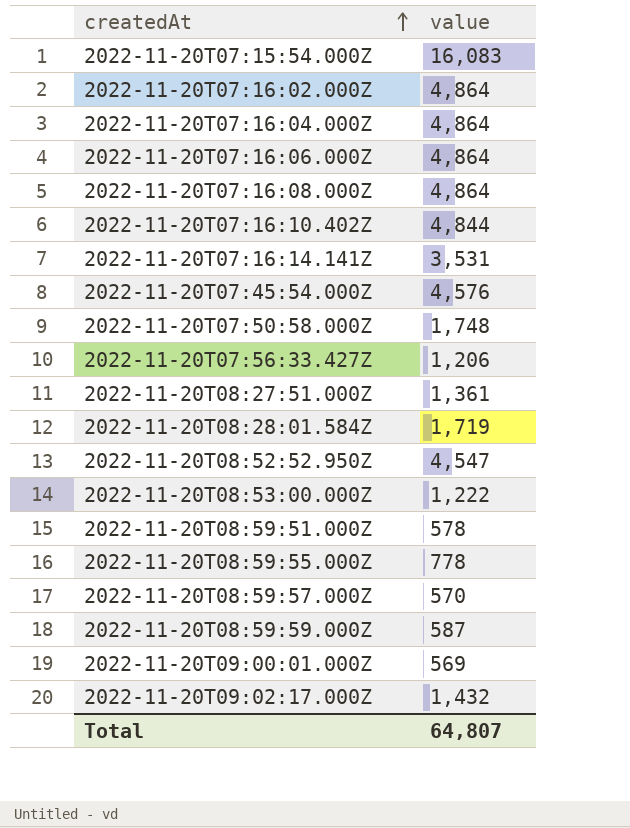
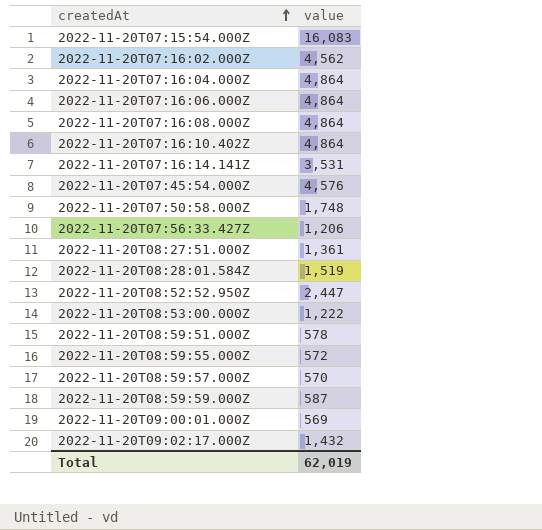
2022-11-20T07:16:02.000Z | value: 4,864 -> 4,562
2022-11-20T07:16:10.402Z | value: 4,844 -> 4,864
2022-11-20T08:28:01.584Z | value: 1,719 -> 1,519
2022-11-20T08:52:52.950Z | value: 4,547 -> 2,447
2022-11-20T08:59:55.000Z | value: 778 -> 572
Total | value: 64,807 -> 62,019

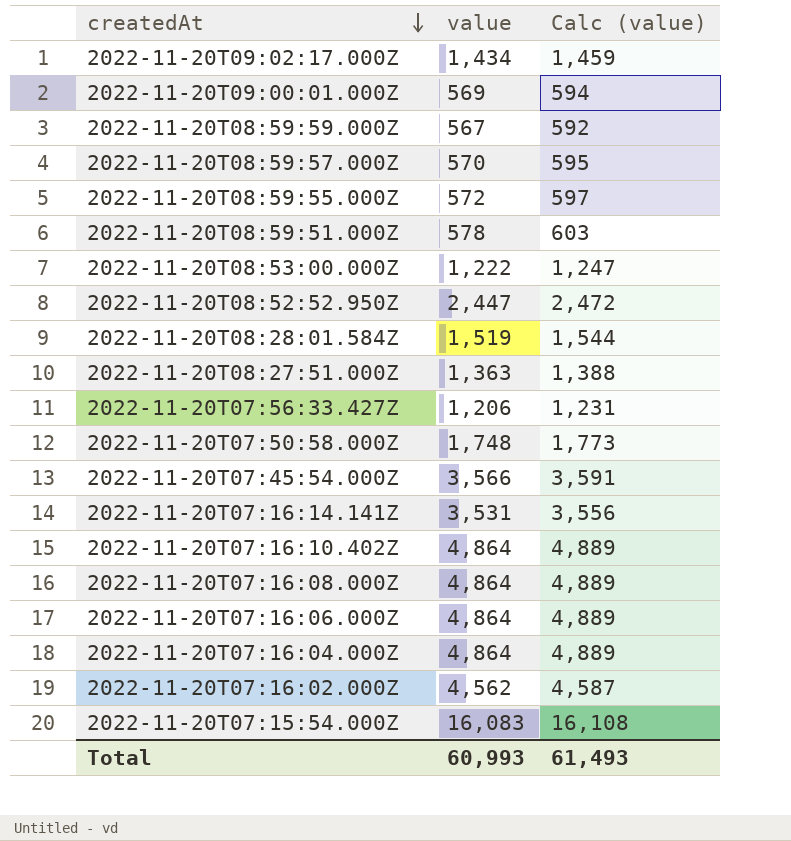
row order: createdAt ascending -> createdAt descending
column Calc (value) | formula: none -> [value] + 25
2022-11-20T09:02:17.000Z | value: 1,432 -> 1,434
2022-11-20T08:59:59.000Z | value: 587 -> 567
2022-11-20T08:27:51.000Z | value: 1,361 -> 1,363
2022-11-20T07:45:54.000Z | value: 4,576 -> 3,566
Total | value: 62,019 -> 60,993

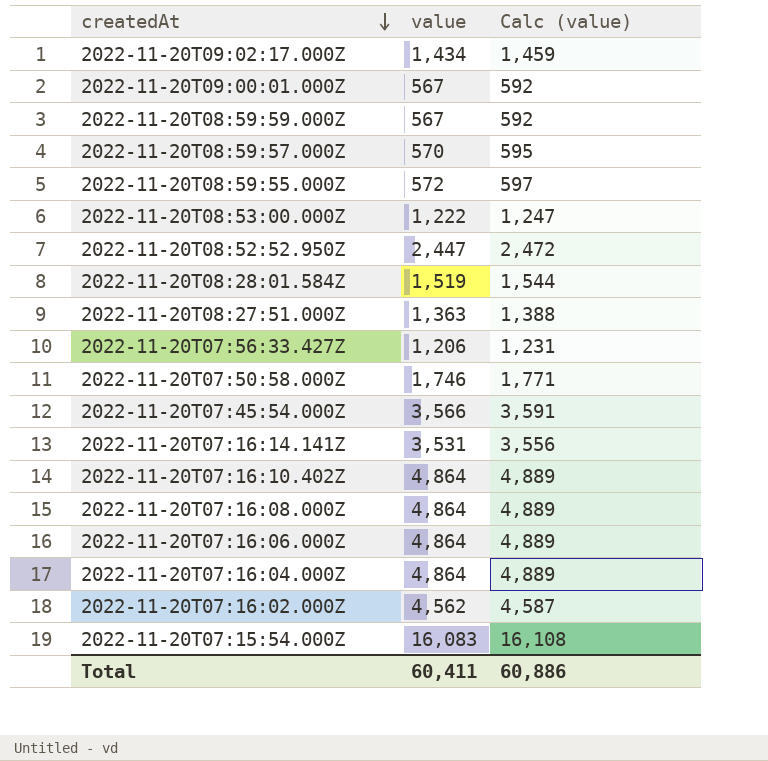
row 2022-11-20T08:59:51.000Z: 578 | 603 -> none
2022-11-20T09:00:01.000Z | value: 569 -> 567
2022-11-20T09:00:01.000Z | Calc (value): 594 -> 592
2022-11-20T07:50:58.000Z | value: 1,748 -> 1,746
2022-11-20T07:50:58.000Z | Calc (value): 1,773 -> 1,771
Total | value: 60,993 -> 60,411
Total | Calc (value): 61,493 -> 60,886

